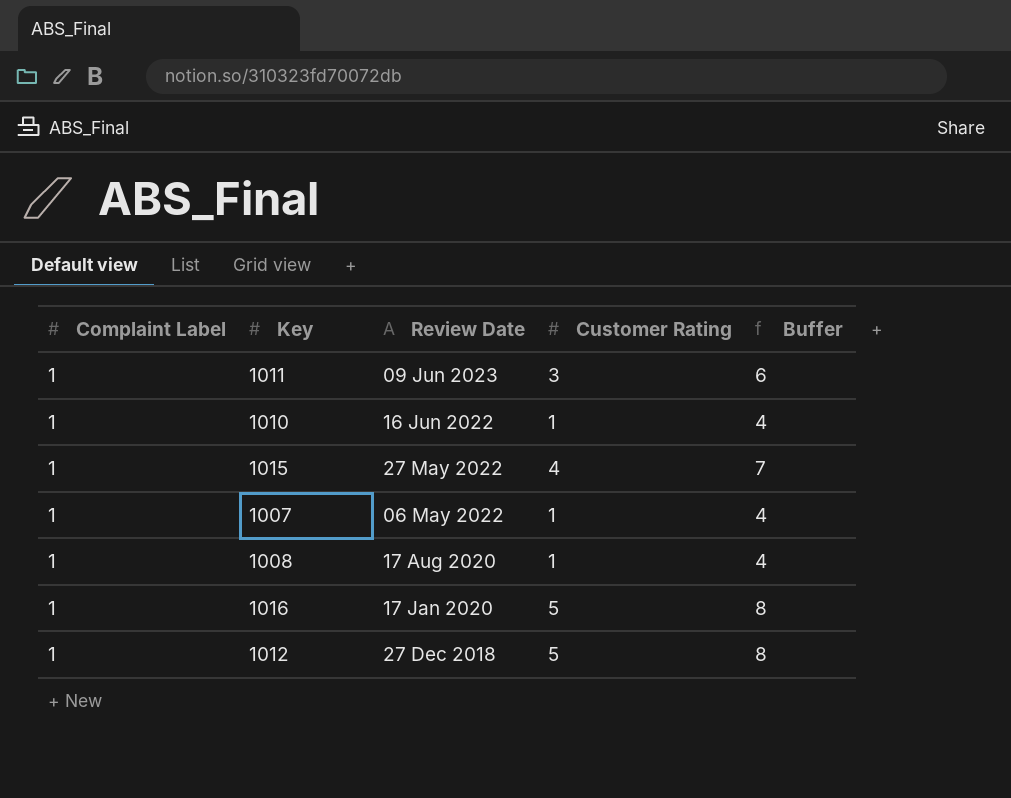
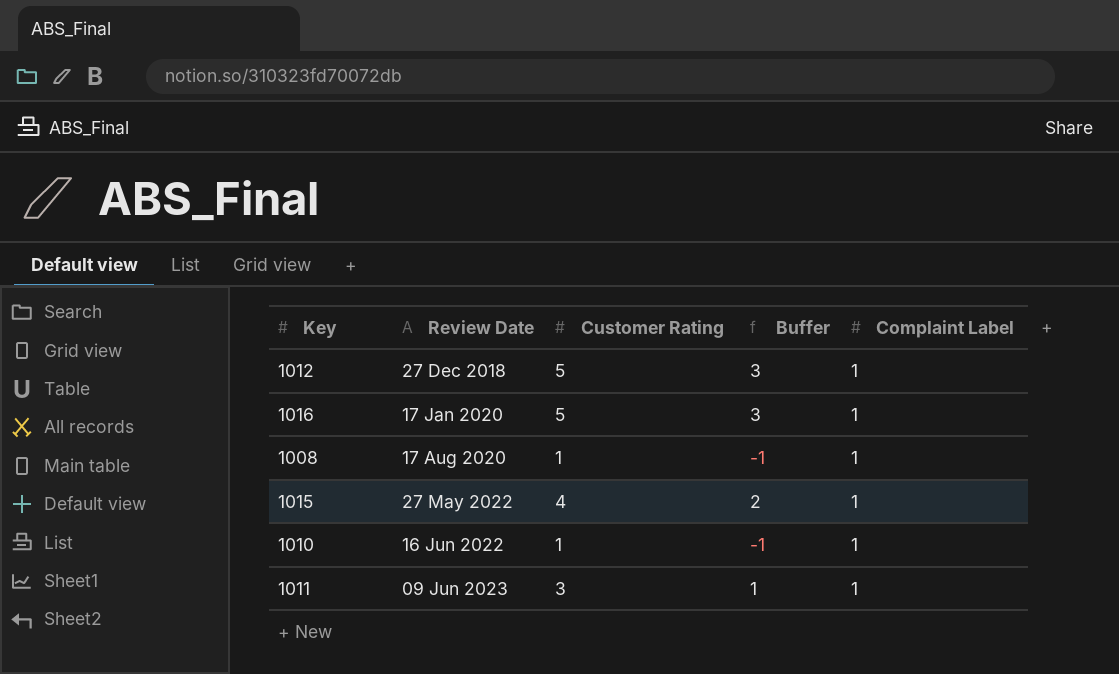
row order: Review Date descending -> Review Date ascending
column Buffer | formula: [Customer Rating] + 3 -> [Customer Rating] - 2
column Complaint Label | position: 1 -> 5
row 1007: 1 | 06 May 2022 | 1 | 4 -> none

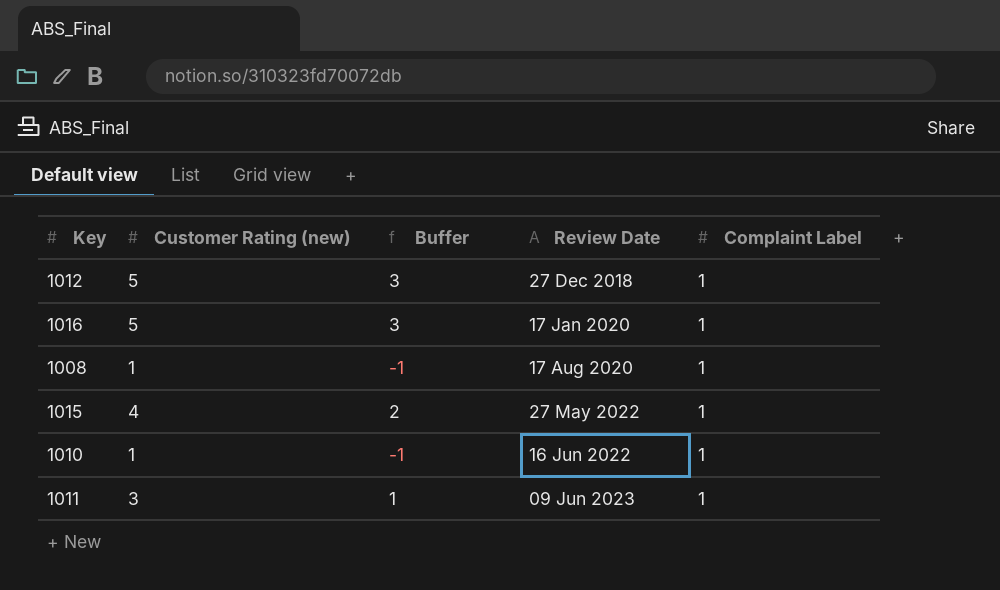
column name: Customer Rating -> Customer Rating (new)
column Review Date | position: 2 -> 4

